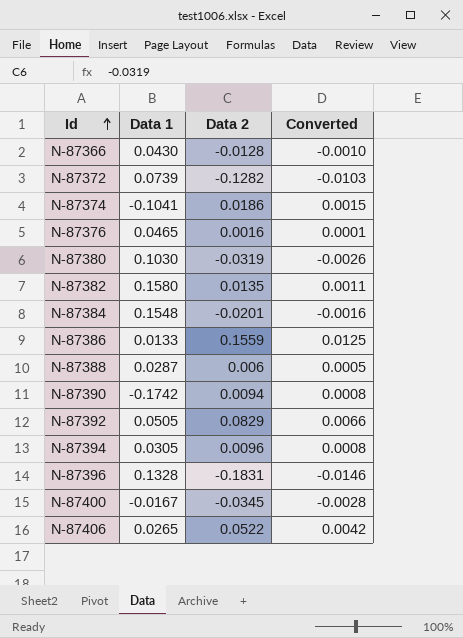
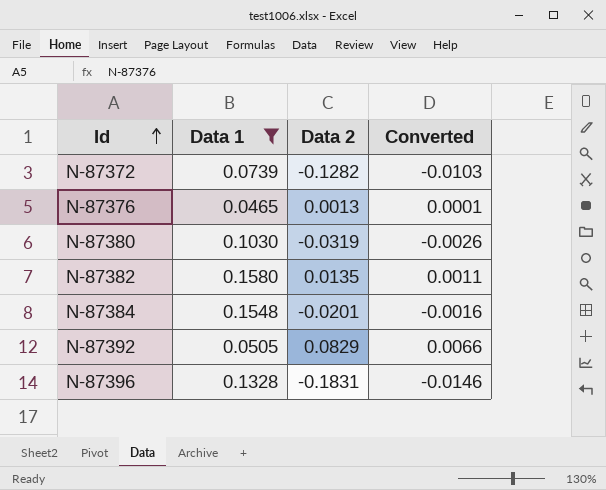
filter: none -> Data 1 >= 0.0465
N-87376 | Data 2: 0.0016 -> 0.0013

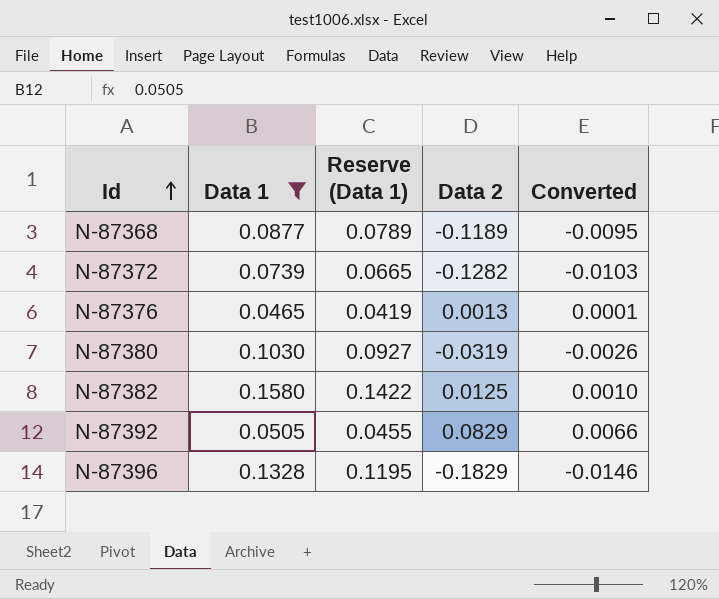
column Reserve (Data 1) | formula: none -> [Data 1] * 0.9
row N-87384: 0.1548 | -0.0201 | -0.0016 -> none
row N-87368: none -> 0.0877 | 0.0789 | -0.1189 | -0.0095
N-87382 | Data 2: 0.0135 -> 0.0125
N-87382 | Converted: 0.0011 -> 0.0010
N-87396 | Data 2: -0.1831 -> -0.1829

